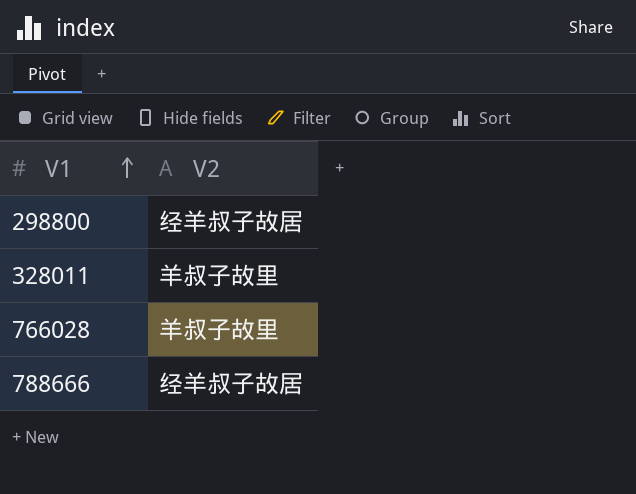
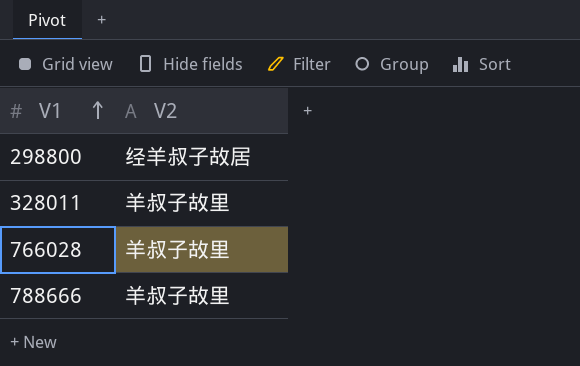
788666 | V2: 经羊叔子故居 -> 羊叔子故里

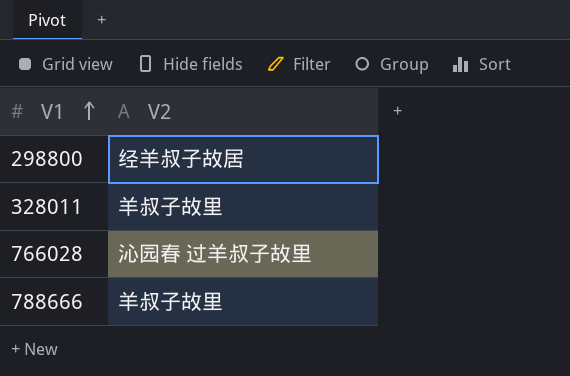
766028 | V2: 羊叔子故里 -> 沁园春 过羊叔子故里

